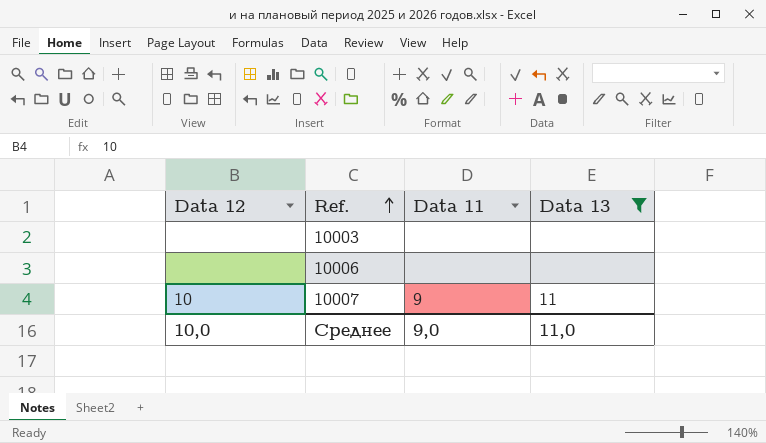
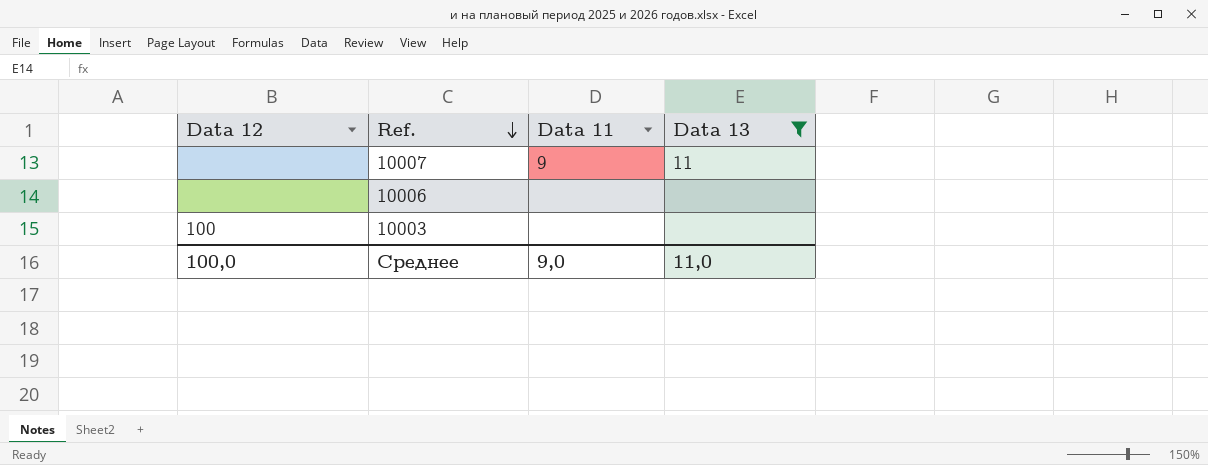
row order: Ref. ascending -> Ref. descending
10007 | Data 12: 10 -> none
10003 | Data 12: none -> 100
Среднее | Data 12: 10,0 -> 100,0

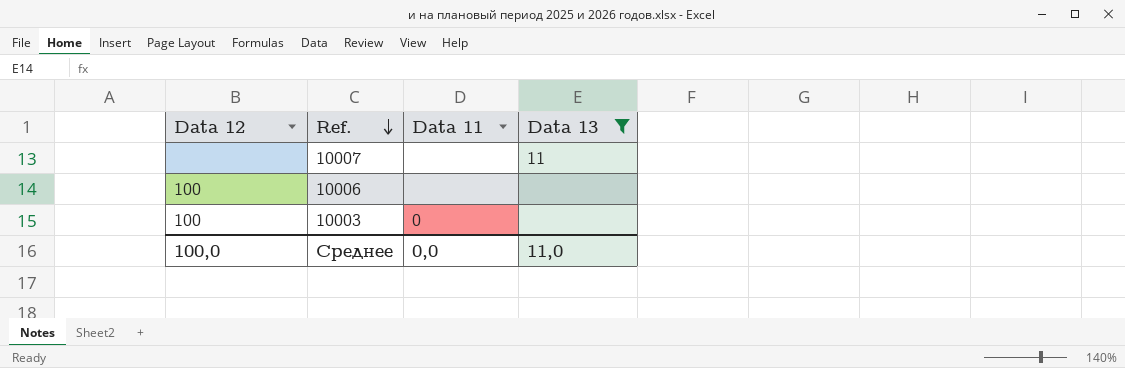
10007 | Data 11: 9 -> none
10006 | Data 12: none -> 100
10003 | Data 11: none -> 0
Среднее | Data 11: 9,0 -> 0,0

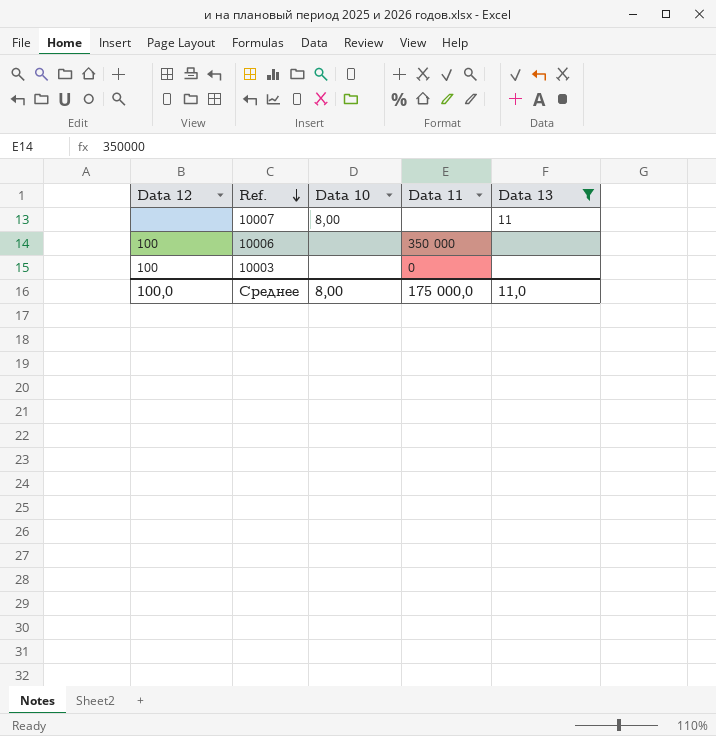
column Data 10 | position: none -> 3
10006 | Data 11: none -> 350 000
Среднее | Data 11: 0,0 -> 175 000,0

